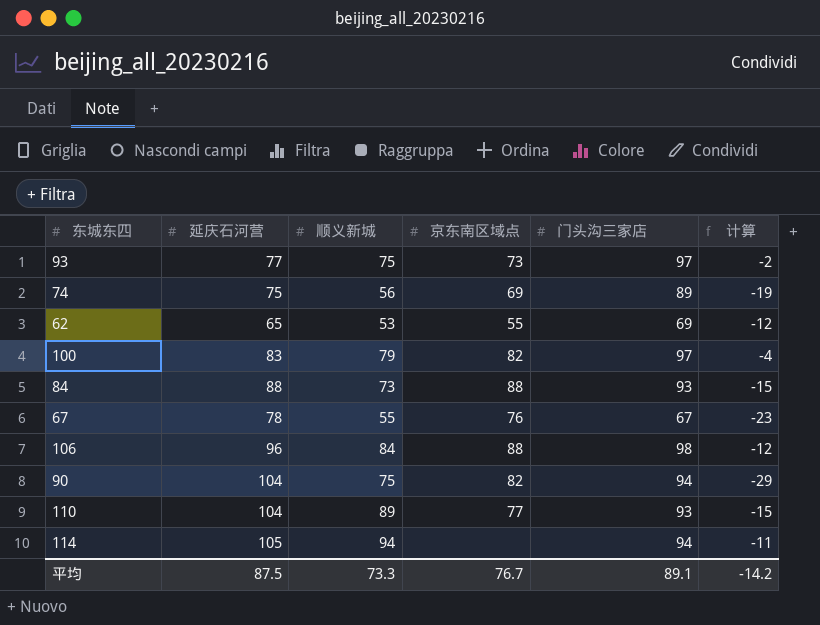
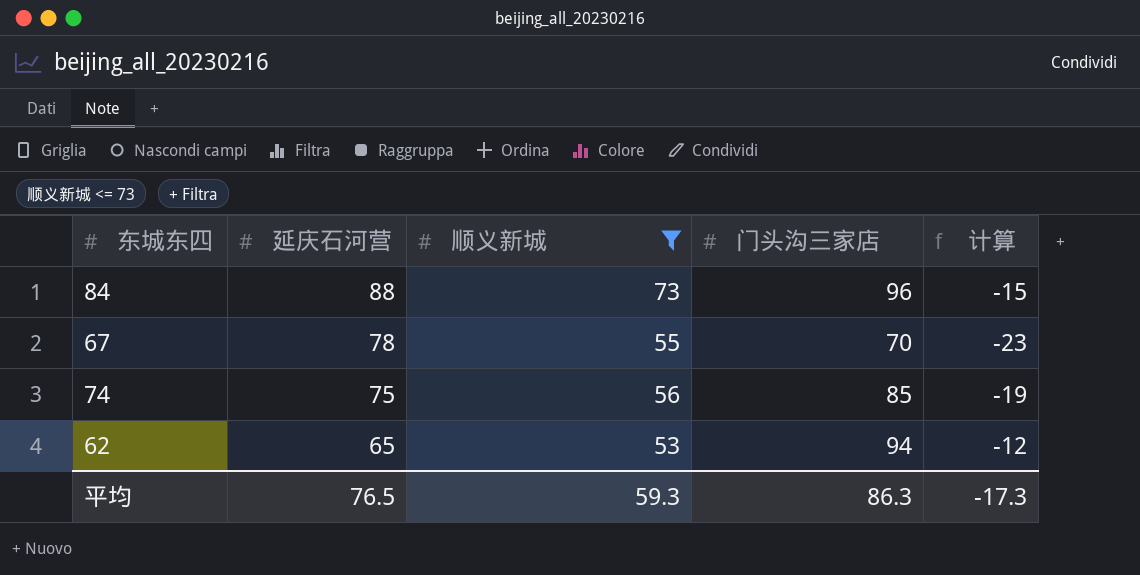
filter: none -> 顺义新城 <= 73
row order: none -> 延庆石河营 descending
column 京东南区域点 | position: 4 -> none
84 | 门头沟三家店: 93 -> 96
67 | 门头沟三家店: 67 -> 70
74 | 门头沟三家店: 89 -> 85
62 | 门头沟三家店: 69 -> 94
平均 | 延庆石河营: 87.5 -> 76.5
平均 | 顺义新城: 73.3 -> 59.3
平均 | 门头沟三家店: 89.1 -> 86.3
平均 | 计算: -14.2 -> -17.3

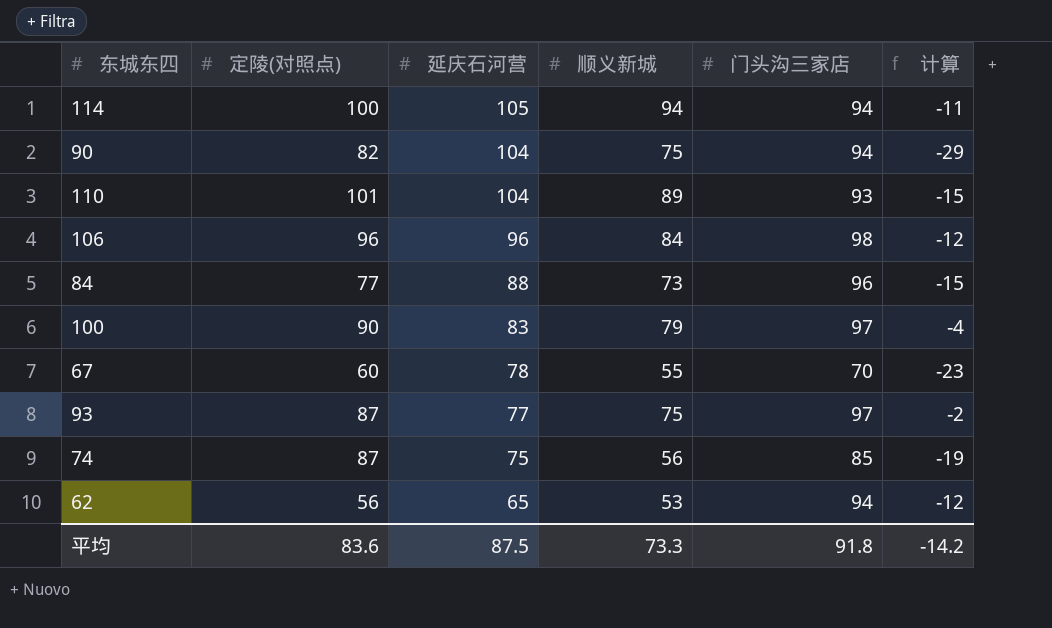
filter: 顺义新城 <= 73 -> none
column 定陵(对照点) | position: none -> 2
平均 | 延庆石河营: 76.5 -> 87.5
平均 | 顺义新城: 59.3 -> 73.3
平均 | 门头沟三家店: 86.3 -> 91.8
平均 | 计算: -17.3 -> -14.2

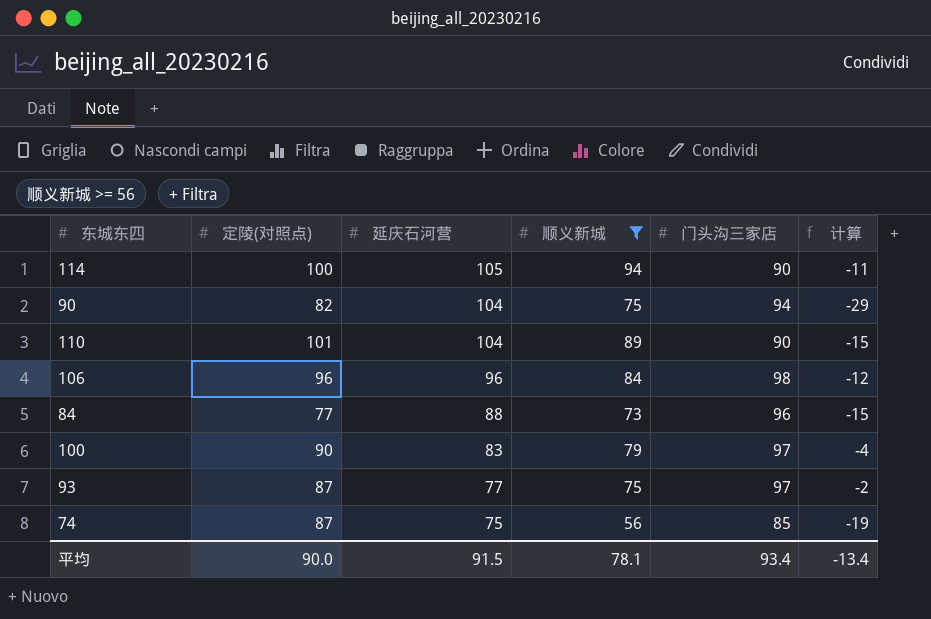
filter: none -> 顺义新城 >= 56
114 | 门头沟三家店: 94 -> 90
110 | 门头沟三家店: 93 -> 90
平均 | 定陵(对照点): 83.6 -> 90.0
平均 | 延庆石河营: 87.5 -> 91.5
平均 | 顺义新城: 73.3 -> 78.1
平均 | 门头沟三家店: 91.8 -> 93.4
平均 | 计算: -14.2 -> -13.4

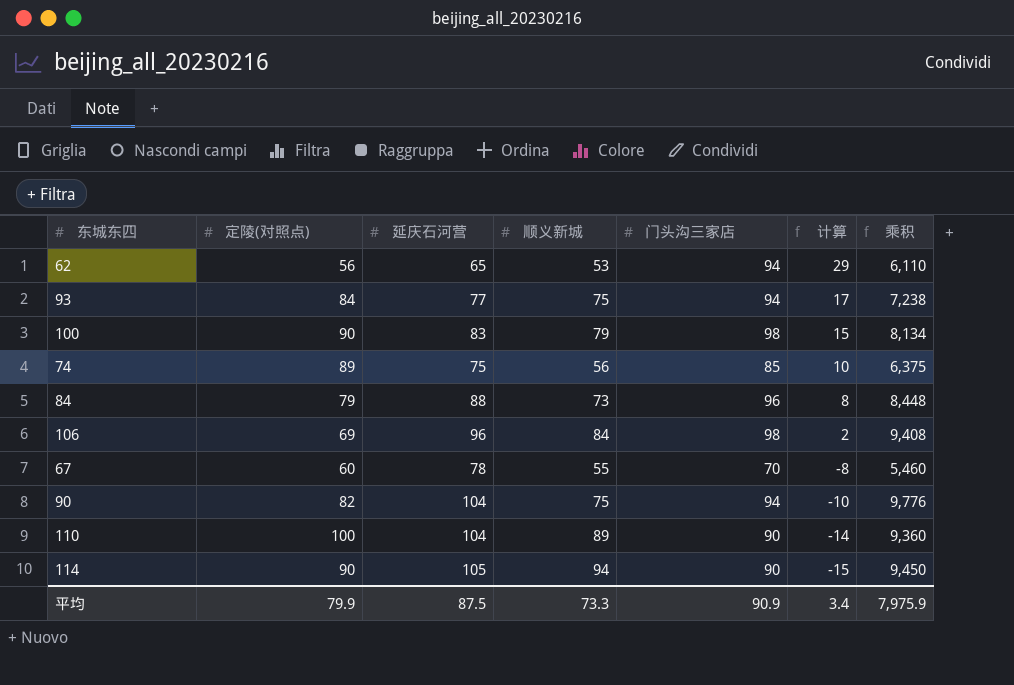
filter: 顺义新城 >= 56 -> none
row order: 延庆石河营 descending -> 计算 descending
column 计算 | formula: [顺义新城] - [延庆石河营] -> [门头沟三家店] - [延庆石河营]
column 乘积 | formula: none -> [延庆石河营] * [门头沟三家店]
93 | 定陵(对照点): 87 -> 84
93 | 门头沟三家店: 97 -> 94
100 | 门头沟三家店: 97 -> 98
74 | 定陵(对照点): 87 -> 89
84 | 定陵(对照点): 77 -> 79
106 | 定陵(对照点): 96 -> 69
110 | 定陵(对照点): 101 -> 100
114 | 定陵(对照点): 100 -> 90
平均 | 定陵(对照点): 90.0 -> 79.9
平均 | 延庆石河营: 91.5 -> 87.5
平均 | 顺义新城: 78.1 -> 73.3
平均 | 门头沟三家店: 93.4 -> 90.9
平均 | 计算: -13.4 -> 3.4

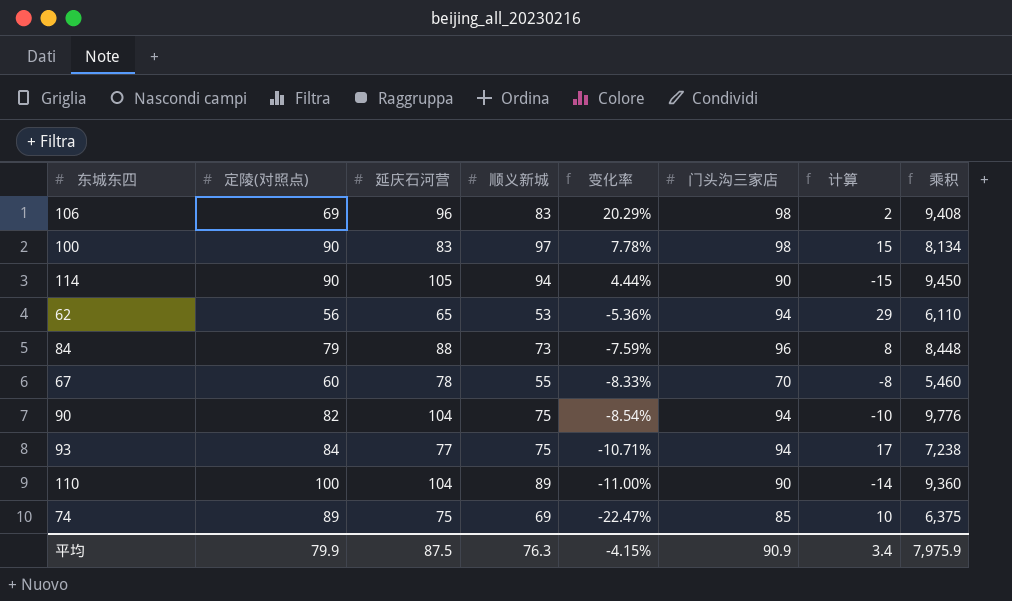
row order: 计算 descending -> 变化率 descending
column 变化率 | formula: none -> ([顺义新城] - [定陵(对照点)]) / [定陵(对照点)]
106 | 顺义新城: 84 -> 83
100 | 顺义新城: 79 -> 97
74 | 顺义新城: 56 -> 69
平均 | 顺义新城: 73.3 -> 76.3

